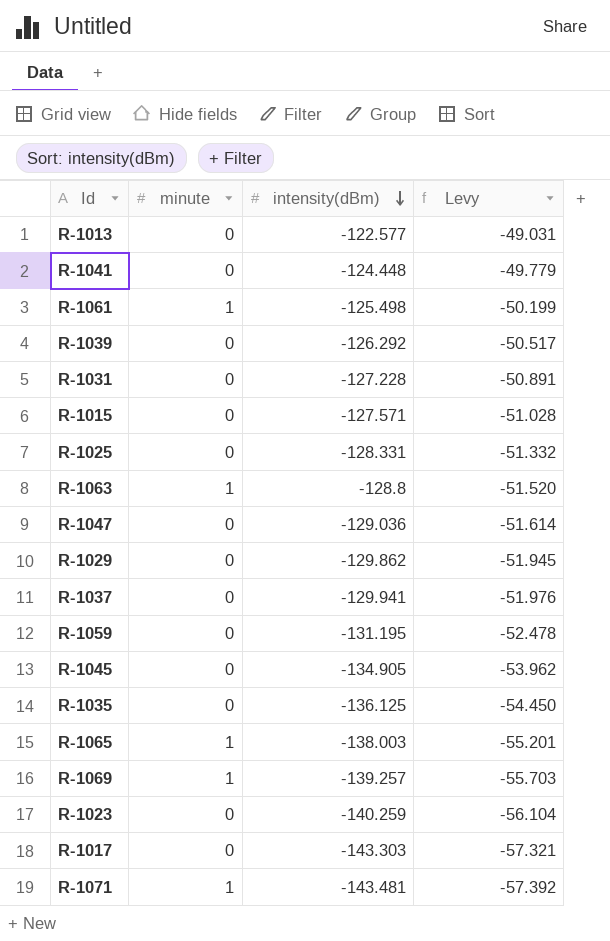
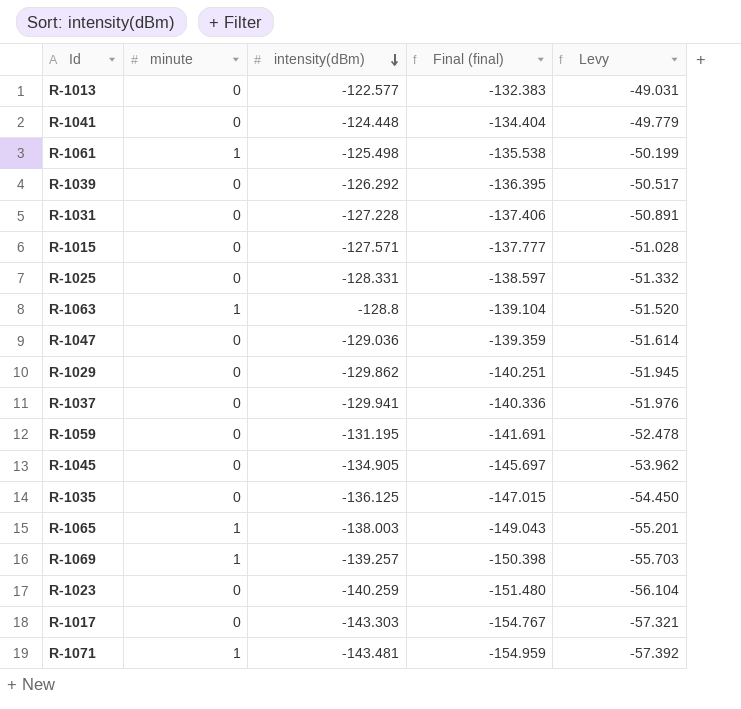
column Final (final) | formula: none -> [intensity(dBm)] * 1.08

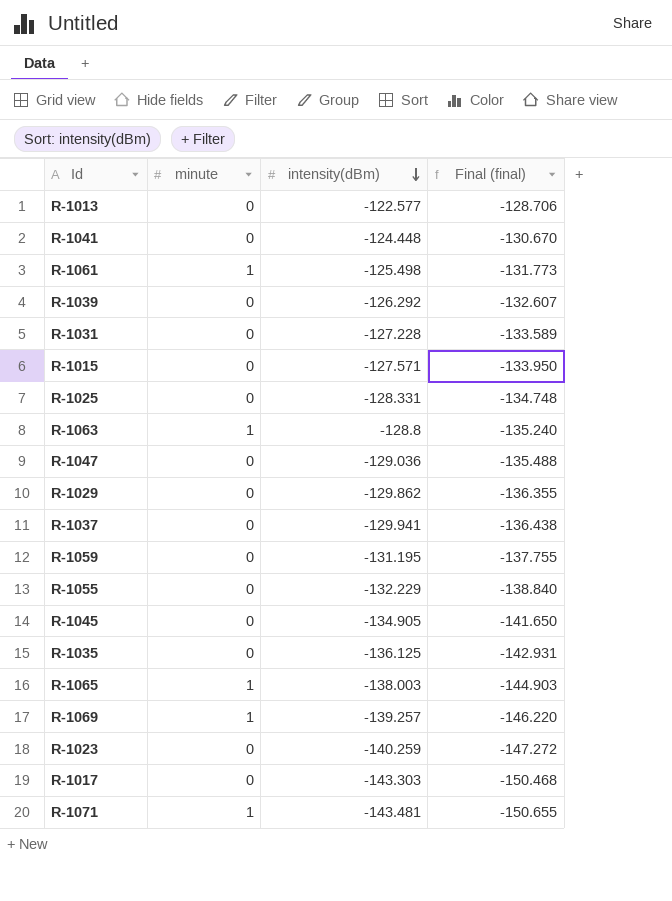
column Levy | formula: [intensity(dBm)] * 0.4 -> none
column Final (final) | formula: [intensity(dBm)] * 1.08 -> [intensity(dBm)] * 1.05
row R-1055: none -> 0 | -132.229 | -138.840

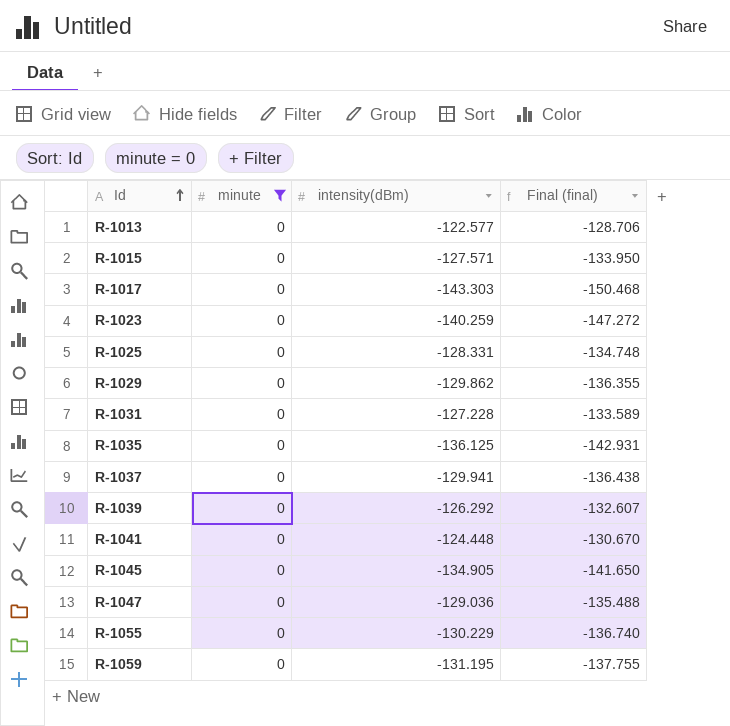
filter: none -> minute = 0
row order: intensity(dBm) descending -> Id ascending
R-1055 | intensity(dBm): -132.229 -> -130.229
R-1055 | Final (final): -138.840 -> -136.740

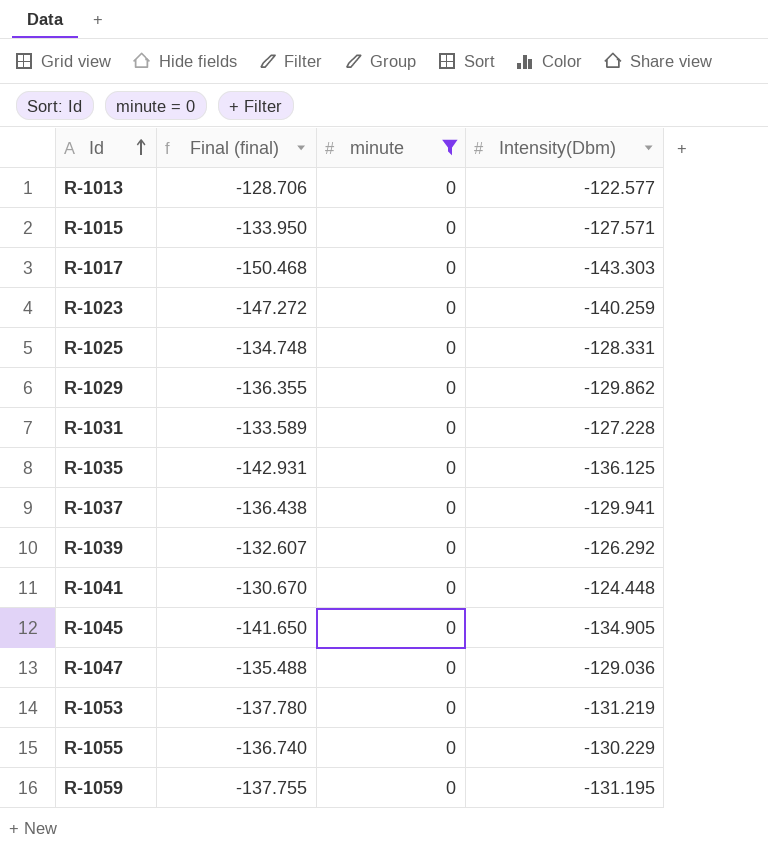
column Final (final) | position: 4 -> 2
column name: intensity(dBm) -> Intensity(Dbm)
row R-1053: none -> -137.780 | 0 | -131.219

